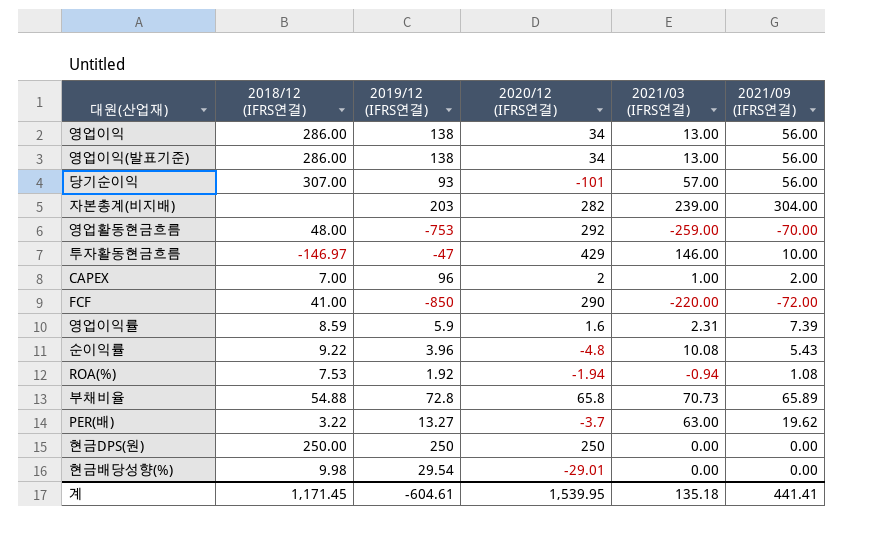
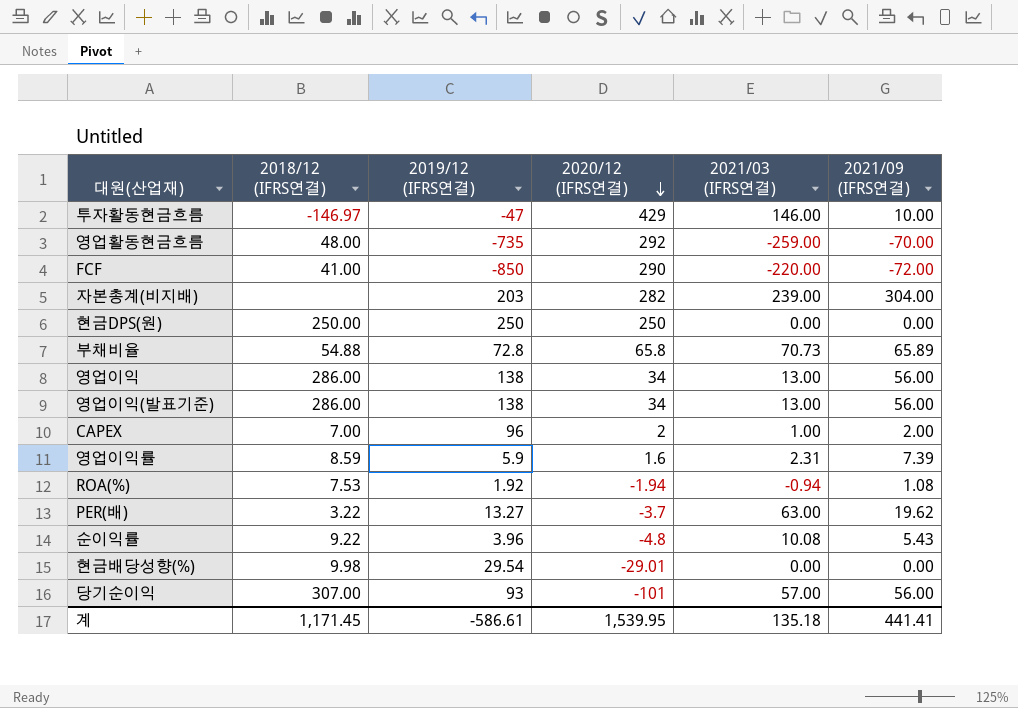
row order: none -> 2020/12 (IFRS연결) descending
영업활동현금흐름 | 2019/12 (IFRS연결): -753 -> -735
계 | 2019/12 (IFRS연결): -604.61 -> -586.61

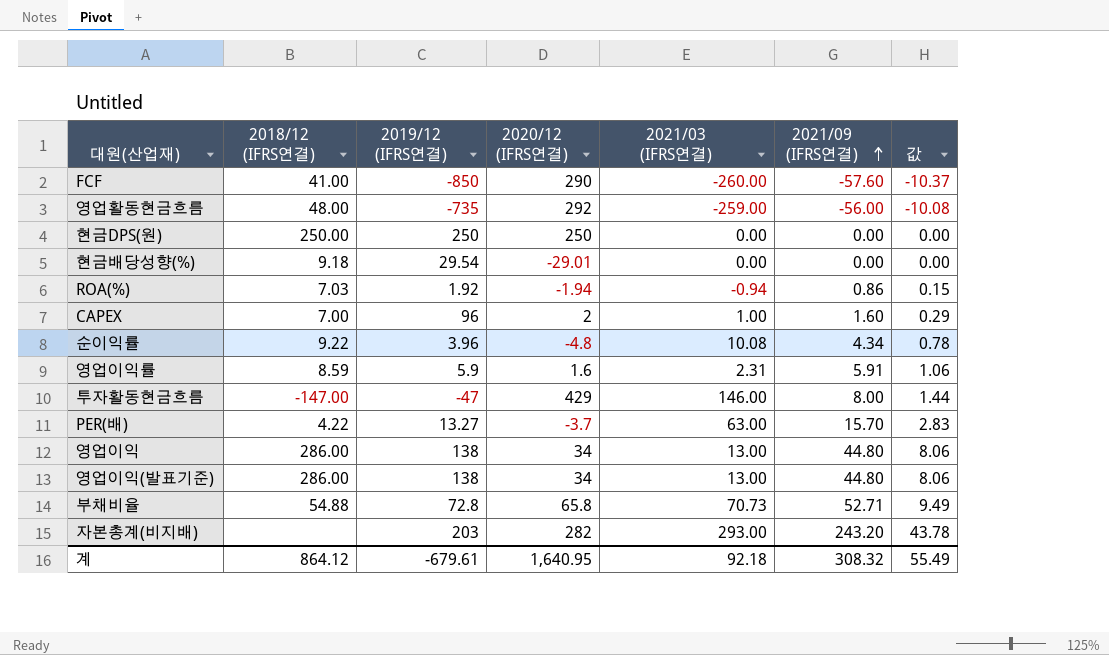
row order: 2020/12 (IFRS연결) descending -> 2021/09 (IFRS연결) ascending
column 값 | formula: none -> [2021/09 (IFRS연결)] * 0.18
row 당기순이익: 307.00 | 93 | -101 | 57.00 | 56.00 -> none
FCF | 2021/03 (IFRS연결): -220.00 -> -260.00
FCF | 2021/09 (IFRS연결): -72.00 -> -57.60
영업활동현금흐름 | 2021/09 (IFRS연결): -70.00 -> -56.00
현금배당성향(%) | 2018/12 (IFRS연결): 9.98 -> 9.18
ROA(%) | 2018/12 (IFRS연결): 7.53 -> 7.03
ROA(%) | 2021/09 (IFRS연결): 1.08 -> 0.86
CAPEX | 2021/09 (IFRS연결): 2.00 -> 1.60
순이익률 | 2021/09 (IFRS연결): 5.43 -> 4.34
영업이익률 | 2021/09 (IFRS연결): 7.39 -> 5.91
투자활동현금흐름 | 2018/12 (IFRS연결): -146.97 -> -147.00
투자활동현금흐름 | 2021/09 (IFRS연결): 10.00 -> 8.00
PER(배) | 2018/12 (IFRS연결): 3.22 -> 4.22
PER(배) | 2021/09 (IFRS연결): 19.62 -> 15.70
영업이익 | 2021/09 (IFRS연결): 56.00 -> 44.80
영업이익(발표기준) | 2021/09 (IFRS연결): 56.00 -> 44.80
부채비율 | 2021/09 (IFRS연결): 65.89 -> 52.71
자본총계(비지배) | 2021/03 (IFRS연결): 239.00 -> 293.00
자본총계(비지배) | 2021/09 (IFRS연결): 304.00 -> 243.20
계 | 2018/12 (IFRS연결): 1,171.45 -> 864.12
계 | 2019/12 (IFRS연결): -586.61 -> -679.61
계 | 2020/12 (IFRS연결): 1,539.95 -> 1,640.95
계 | 2021/03 (IFRS연결): 135.18 -> 92.18
계 | 2021/09 (IFRS연결): 441.41 -> 308.32

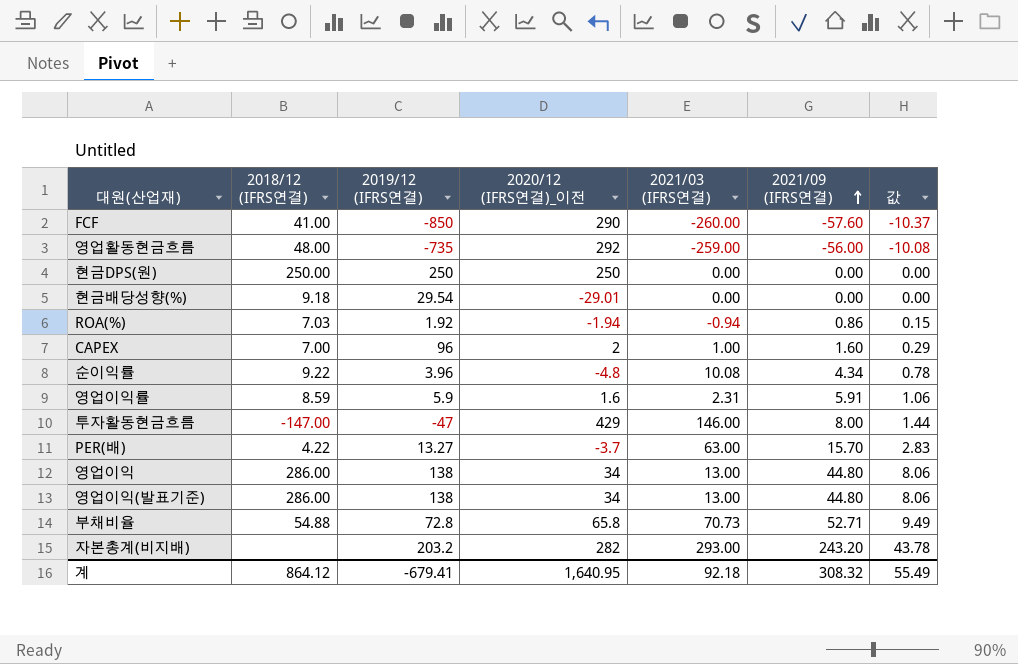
column name: 2020/12 (IFRS연결) -> 2020/12 (IFRS연결)_이전
자본총계(비지배) | 2019/12 (IFRS연결): 203 -> 203.2
계 | 2019/12 (IFRS연결): -679.61 -> -679.41

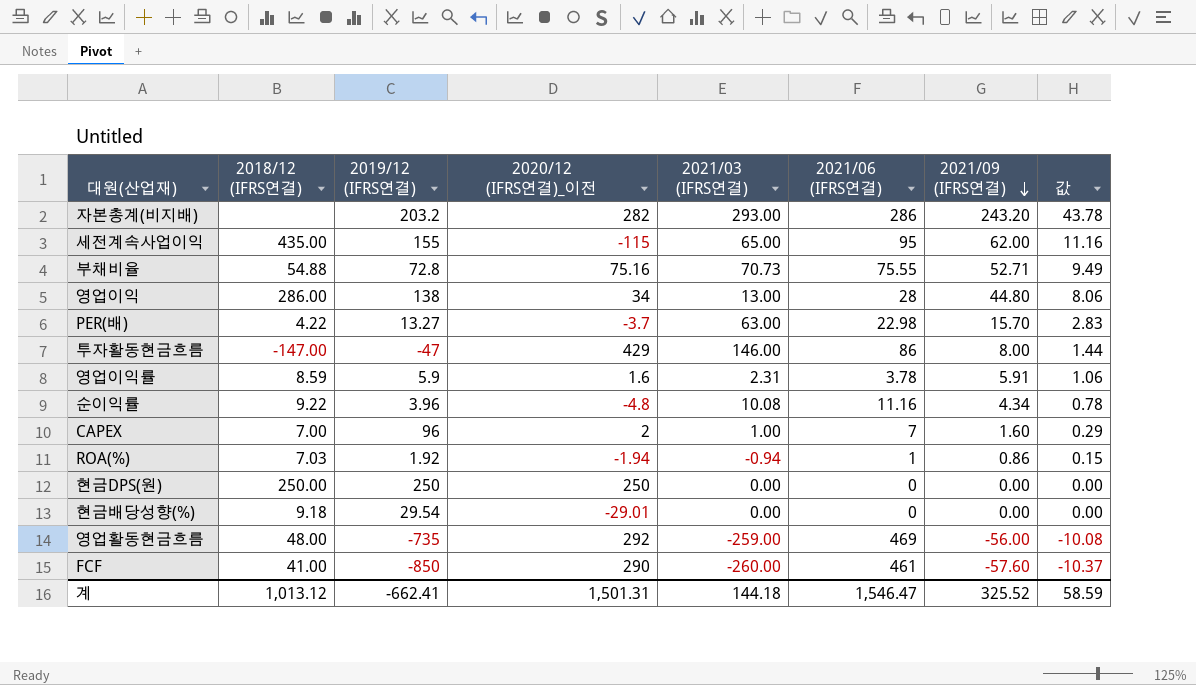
row order: 2021/09 (IFRS연결) ascending -> 2021/09 (IFRS연결) descending
column 2021/06 (IFRS연결) | position: none -> 6
row 영업이익(발표기준): 286.00 | 138 | 34 | 13.00 | 44.80 | 8.06 -> none
row 세전계속사업이익: none -> 435.00 | 155 | -115 | 65.00 | 95 | 62.00 | 11.16
부채비율 | 2020/12 (IFRS연결)_이전: 65.8 -> 75.16
계 | 2018/12 (IFRS연결): 864.12 -> 1,013.12
계 | 2019/12 (IFRS연결): -679.41 -> -662.41
계 | 2020/12 (IFRS연결)_이전: 1,640.95 -> 1,501.31
계 | 2021/03 (IFRS연결): 92.18 -> 144.18
계 | 2021/09 (IFRS연결): 308.32 -> 325.52
계 | 값: 55.49 -> 58.59

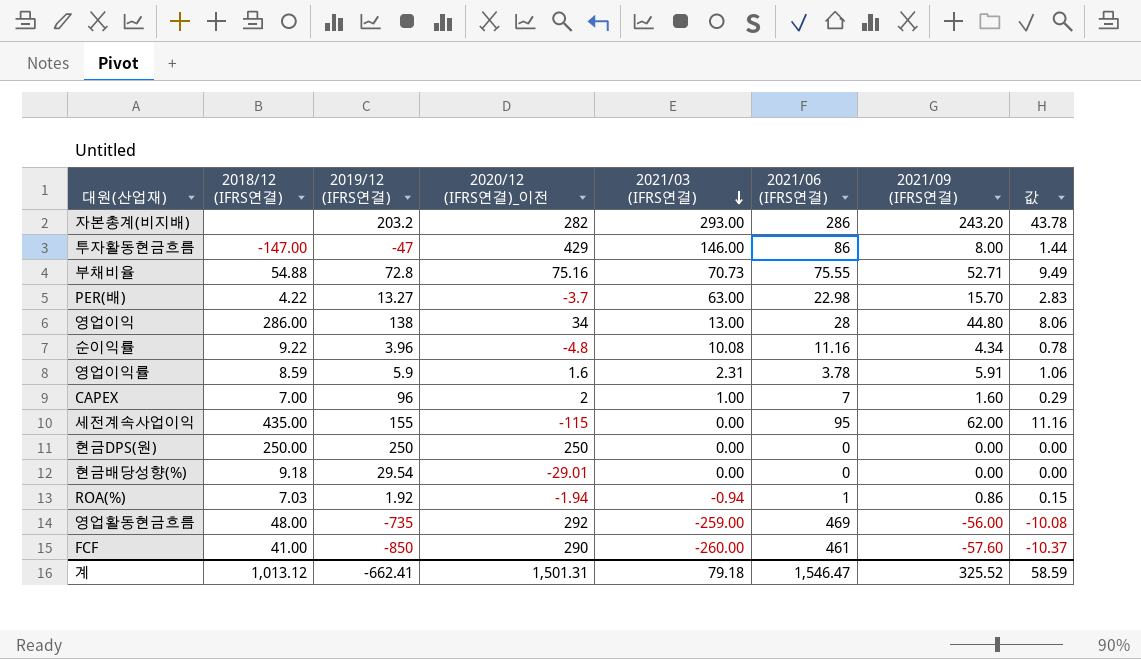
row order: 2021/09 (IFRS연결) descending -> 2021/03 (IFRS연결) descending
세전계속사업이익 | 2021/03 (IFRS연결): 65.00 -> 0.00
계 | 2021/03 (IFRS연결): 144.18 -> 79.18

